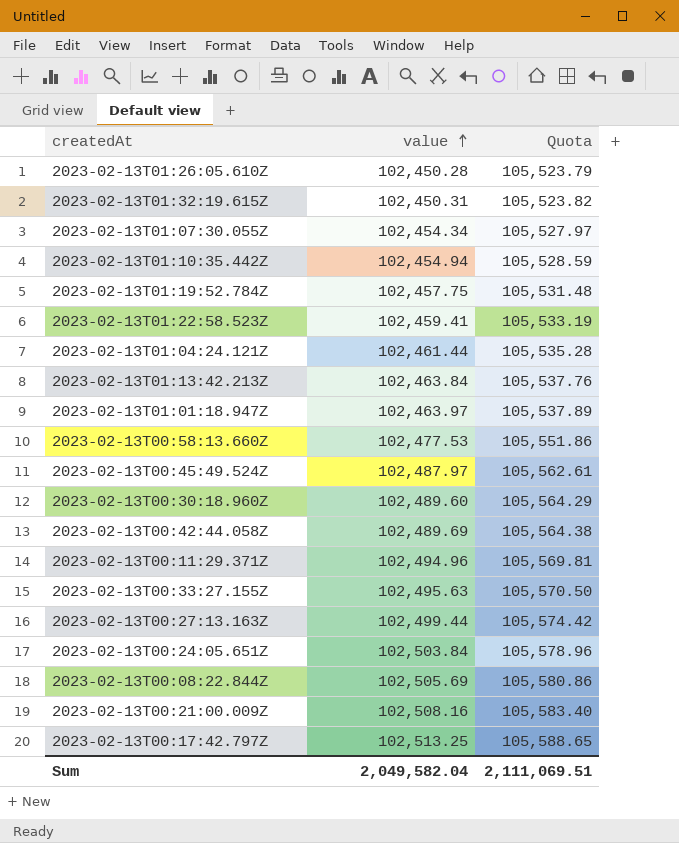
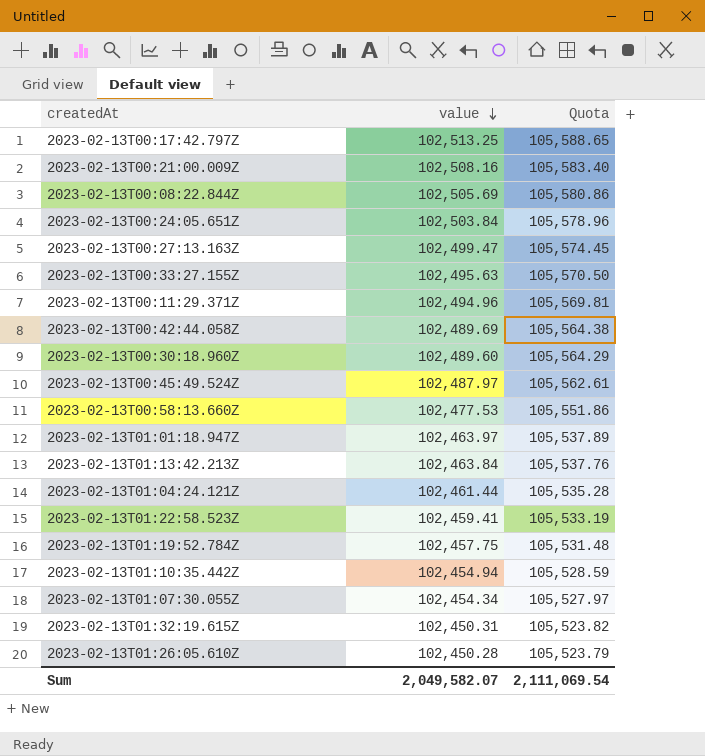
row order: value ascending -> value descending
2023-02-13T00:27:13.163Z | value: 102,499.44 -> 102,499.47
2023-02-13T00:27:13.163Z | Quota: 105,574.42 -> 105,574.45
Sum | value: 2,049,582.04 -> 2,049,582.07
Sum | Quota: 2,111,069.51 -> 2,111,069.54

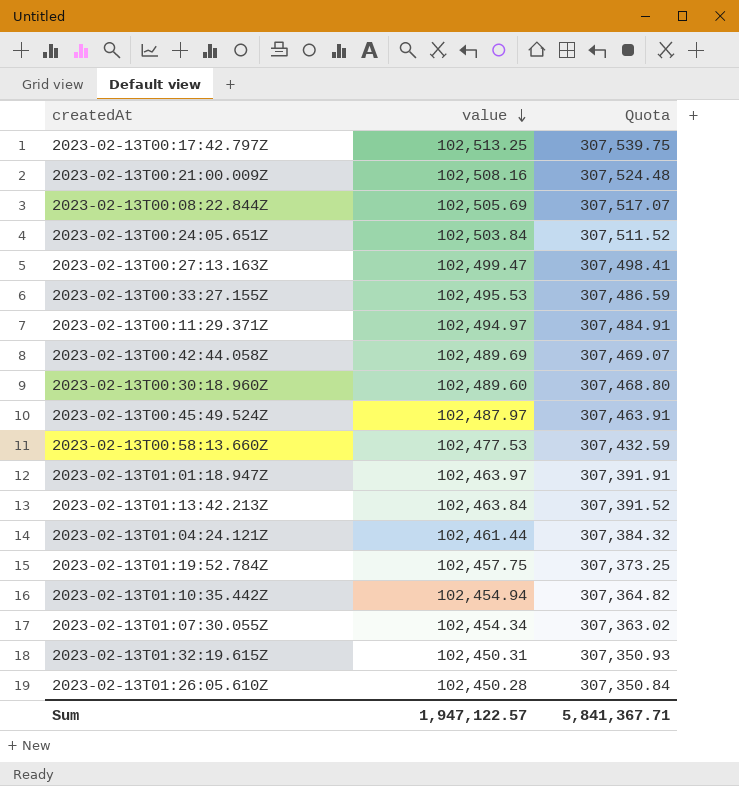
column Quota | formula: [value] * 1.03 -> [value] * 3
row 2023-02-13T01:22:58.523Z: 102,459.41 | 105,533.19 -> none
2023-02-13T00:33:27.155Z | value: 102,495.63 -> 102,495.53
2023-02-13T00:11:29.371Z | value: 102,494.96 -> 102,494.97
Sum | value: 2,049,582.07 -> 1,947,122.57
Sum | Quota: 2,111,069.54 -> 5,841,367.71

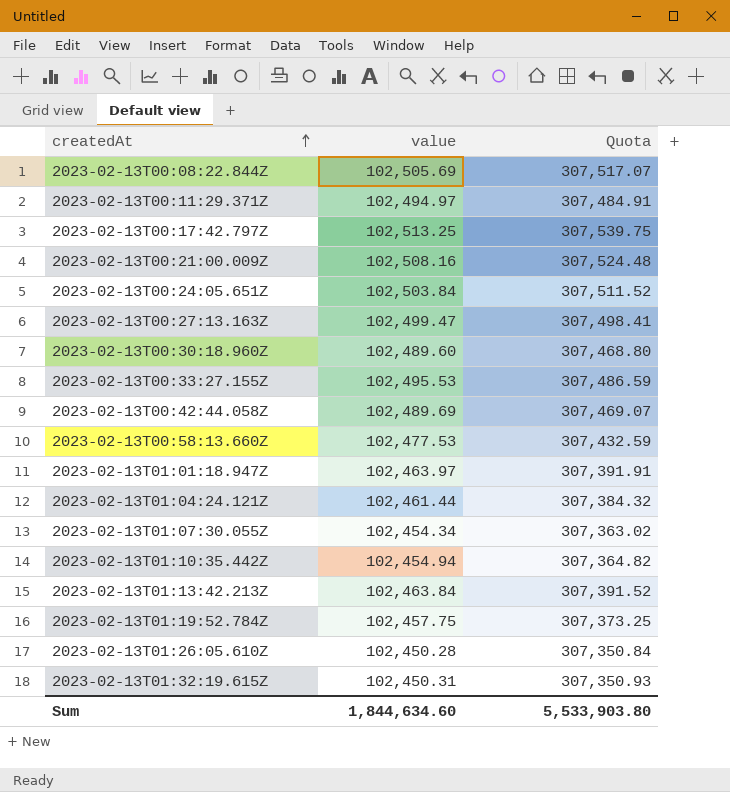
row order: value descending -> createdAt ascending
row 2023-02-13T00:45:49.524Z: 102,487.97 | 307,463.91 -> none
Sum | value: 1,947,122.57 -> 1,844,634.60
Sum | Quota: 5,841,367.71 -> 5,533,903.80

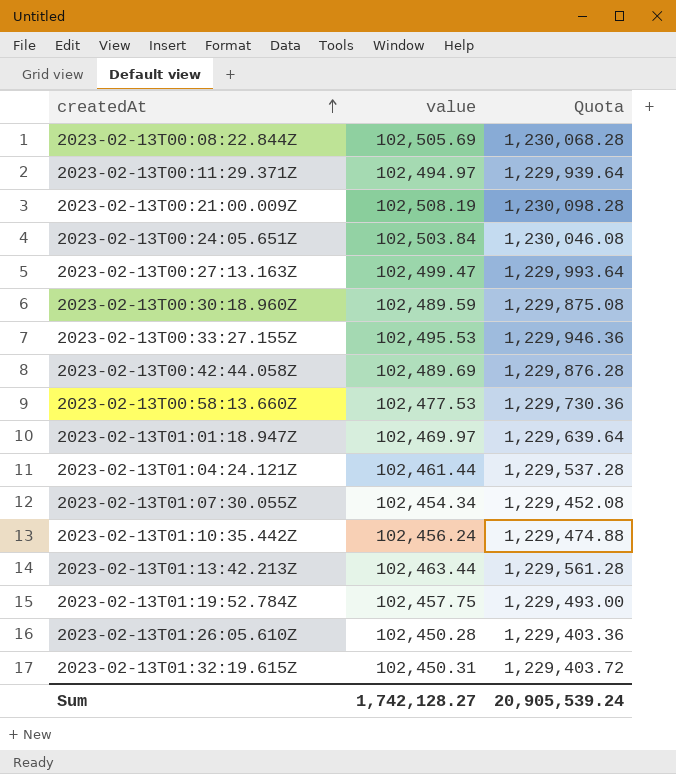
column Quota | formula: [value] * 3 -> [value] * 12
row 2023-02-13T00:17:42.797Z: 102,513.25 | 307,539.75 -> none
2023-02-13T00:21:00.009Z | value: 102,508.16 -> 102,508.19
2023-02-13T00:30:18.960Z | value: 102,489.60 -> 102,489.59
2023-02-13T01:01:18.947Z | value: 102,463.97 -> 102,469.97
2023-02-13T01:10:35.442Z | value: 102,454.94 -> 102,456.24
2023-02-13T01:13:42.213Z | value: 102,463.84 -> 102,463.44
Sum | value: 1,844,634.60 -> 1,742,128.27
Sum | Quota: 5,533,903.80 -> 20,905,539.24

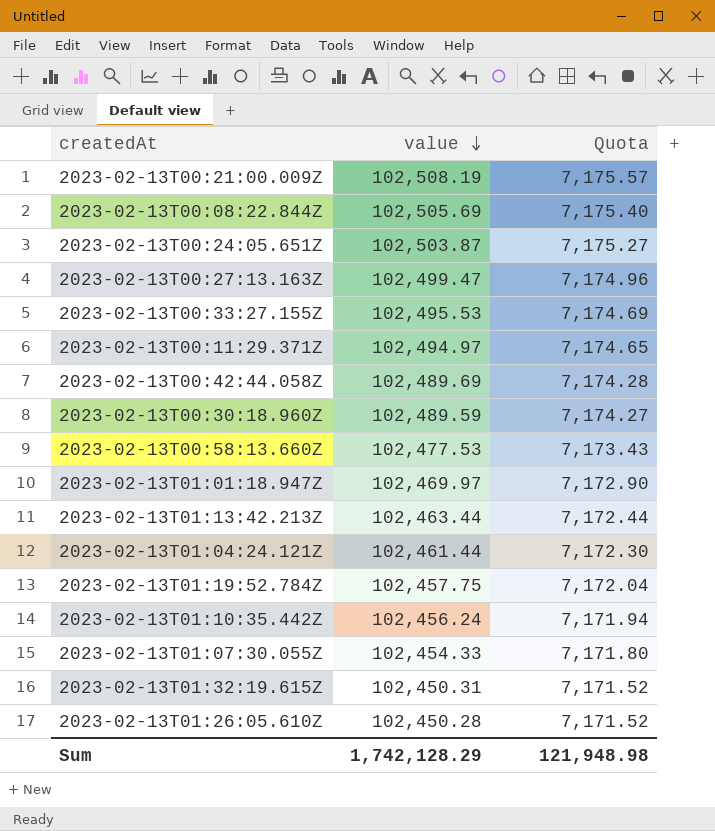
row order: createdAt ascending -> value descending
column Quota | formula: [value] * 12 -> [value] * 0.07
2023-02-13T00:24:05.651Z | value: 102,503.84 -> 102,503.87
2023-02-13T01:07:30.055Z | value: 102,454.34 -> 102,454.33
Sum | value: 1,742,128.27 -> 1,742,128.29
Sum | Quota: 20,905,539.24 -> 121,948.98

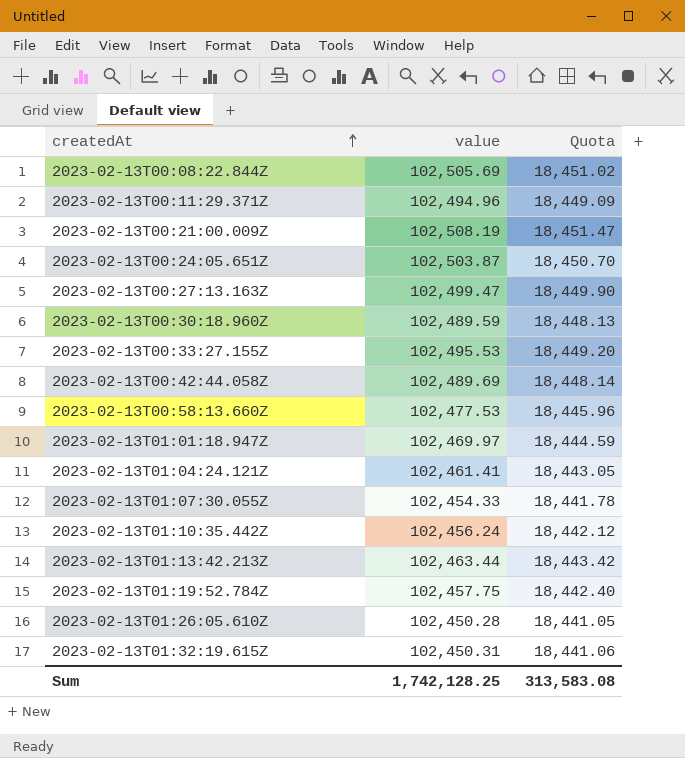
row order: value descending -> createdAt ascending
column Quota | formula: [value] * 0.07 -> [value] * 0.18
2023-02-13T00:11:29.371Z | value: 102,494.97 -> 102,494.96
2023-02-13T01:04:24.121Z | value: 102,461.44 -> 102,461.41
Sum | value: 1,742,128.29 -> 1,742,128.25
Sum | Quota: 121,948.98 -> 313,583.08

